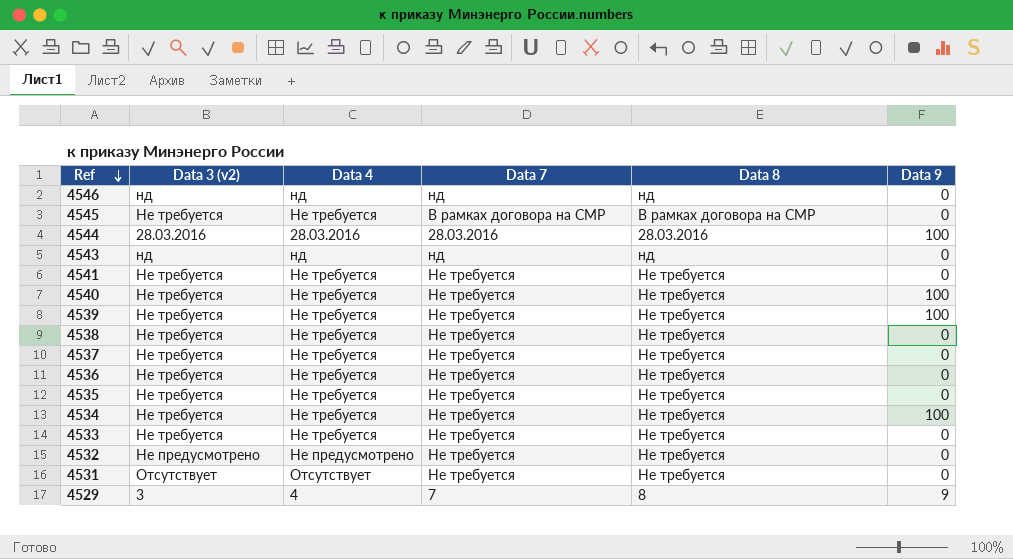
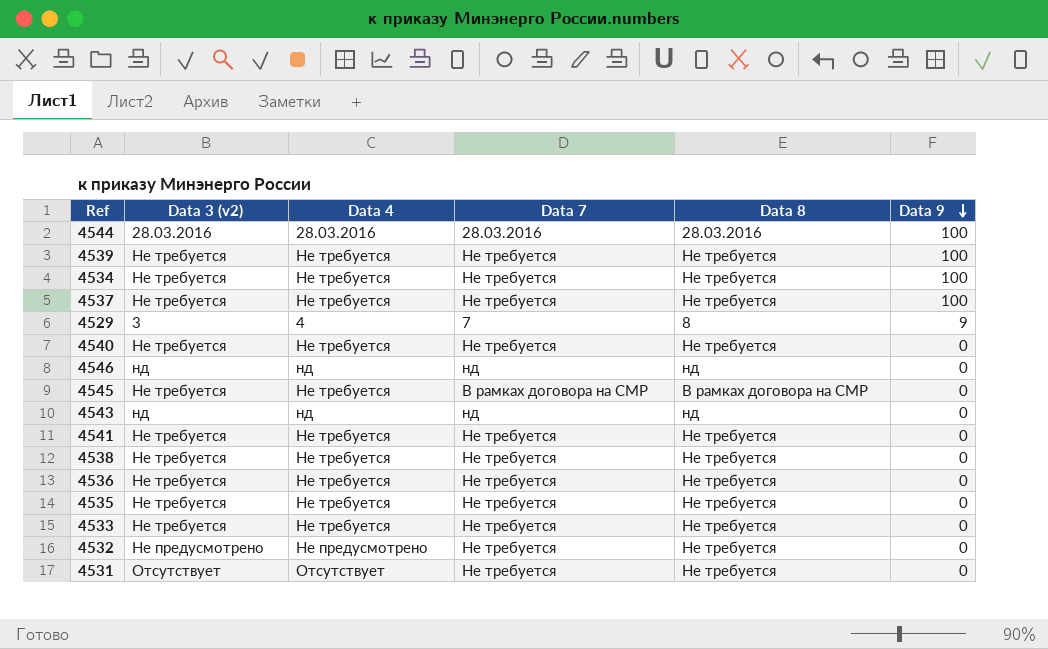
row order: Ref descending -> Data 9 descending
4537 | Data 9: 0 -> 100
4540 | Data 9: 100 -> 0

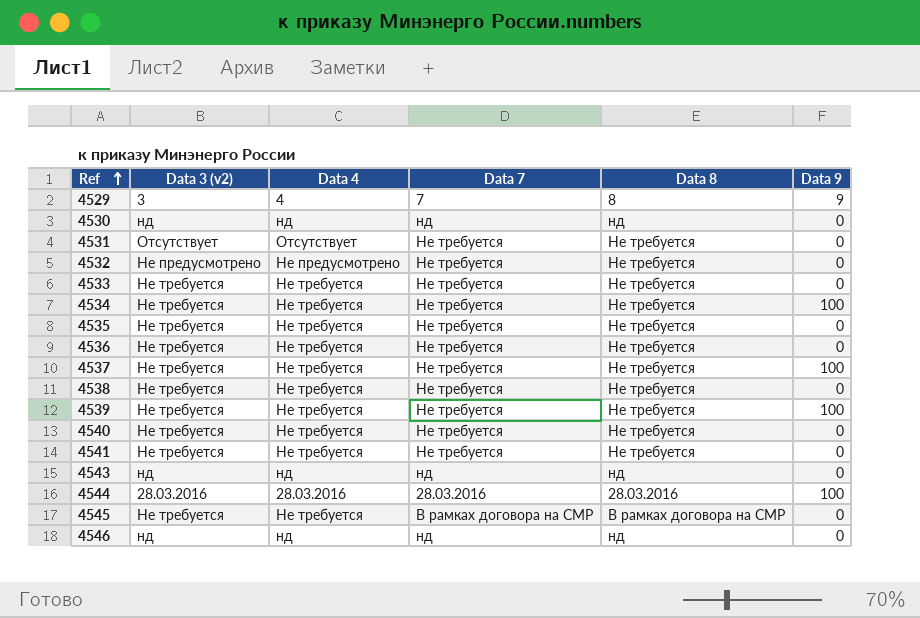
row order: Data 9 descending -> Ref ascending
row 4530: none -> нд | нд | нд | нд | 0

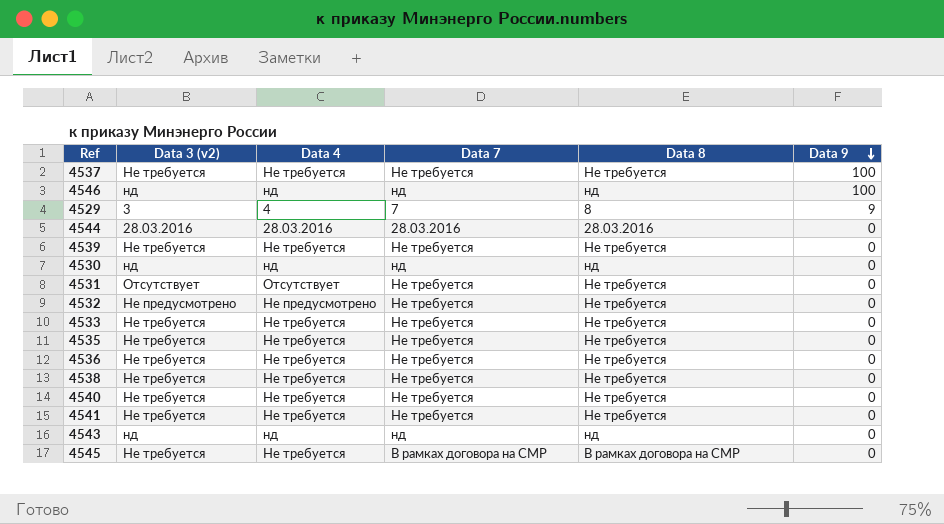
row order: Ref ascending -> Data 9 descending
row 4534: Не требуется | Не требуется | Не требуется | Не требуется | 100 -> none
4546 | Data 9: 0 -> 100
4544 | Data 9: 100 -> 0
4539 | Data 9: 100 -> 0

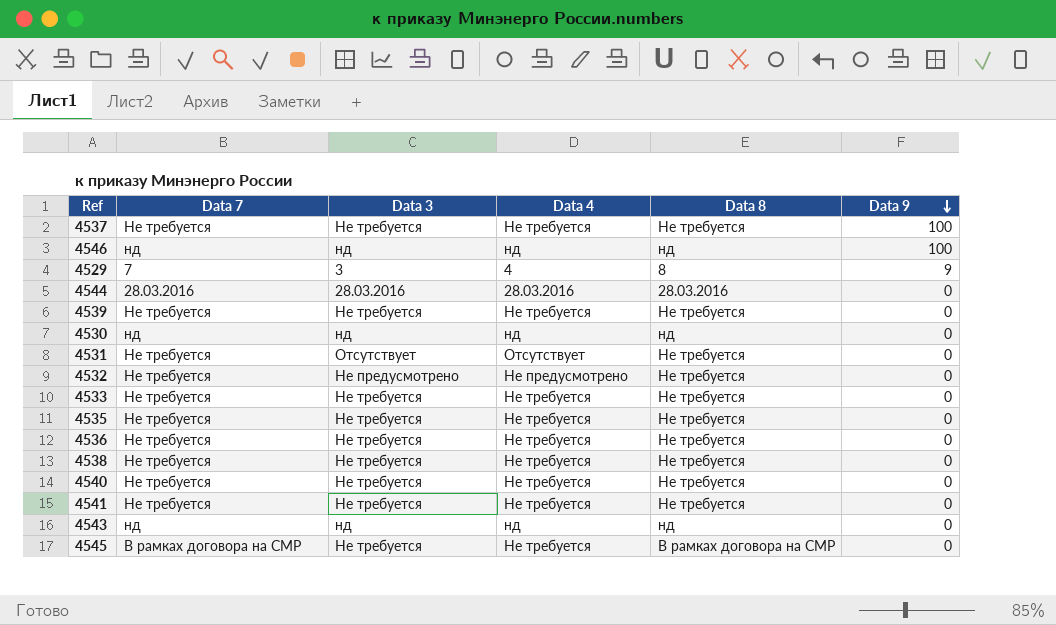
column Data 7 | position: 4 -> 2
column name: Data 3 (v2) -> Data 3

